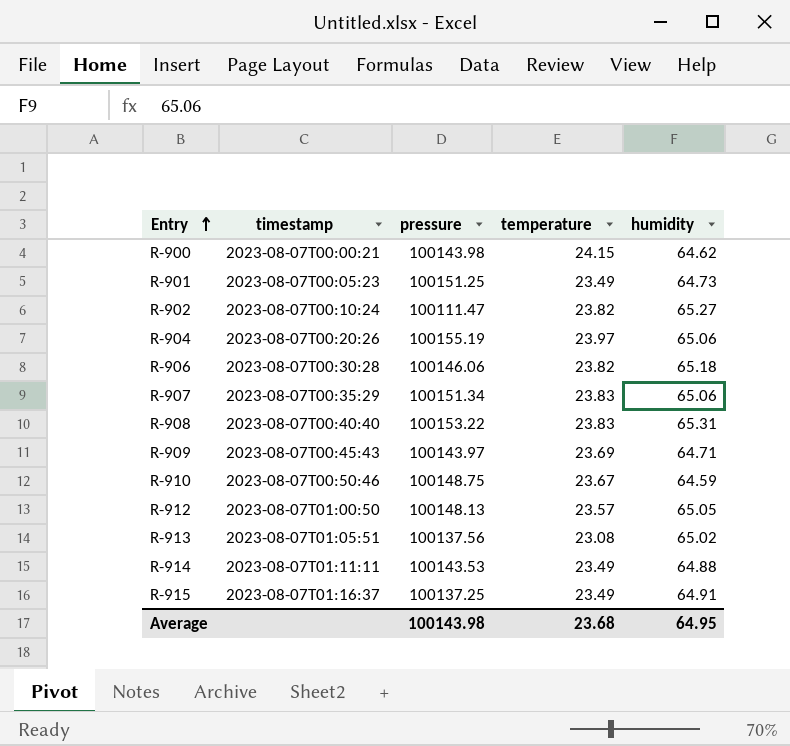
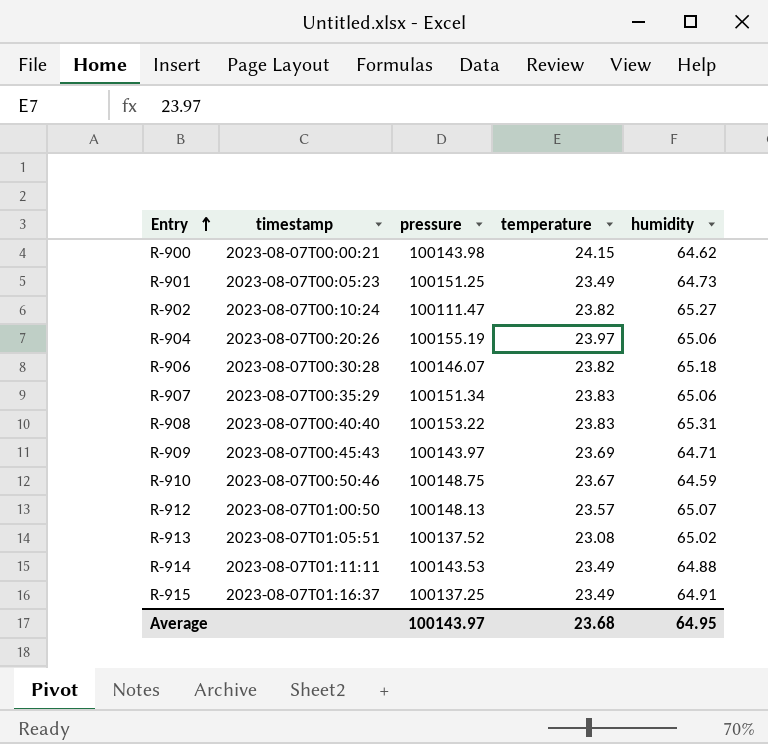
R-906 | pressure: 100146.06 -> 100146.07
R-912 | humidity: 65.05 -> 65.07
R-913 | pressure: 100137.56 -> 100137.52
Average | pressure: 100143.98 -> 100143.97

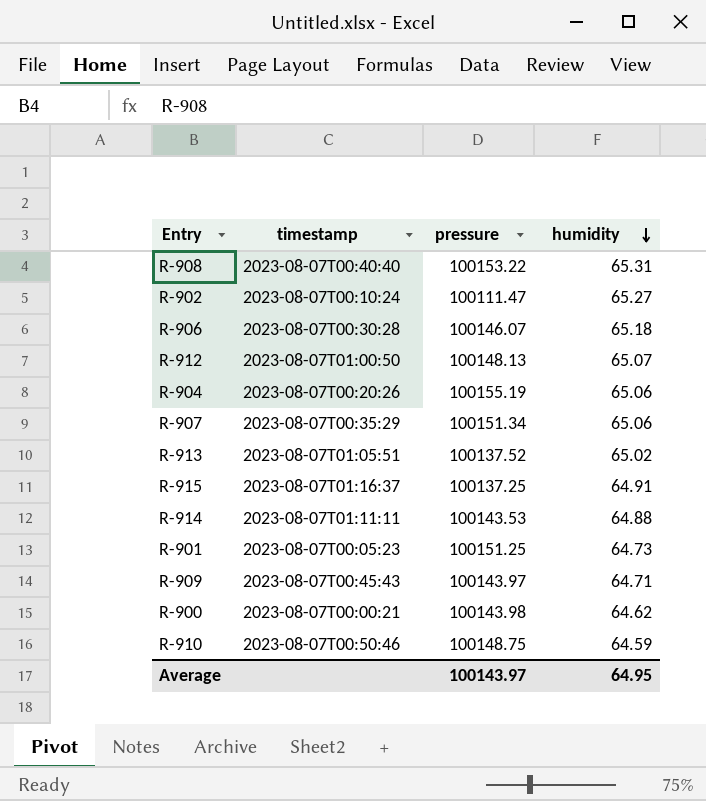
row order: Entry ascending -> humidity descending
column temperature | position: 4 -> none

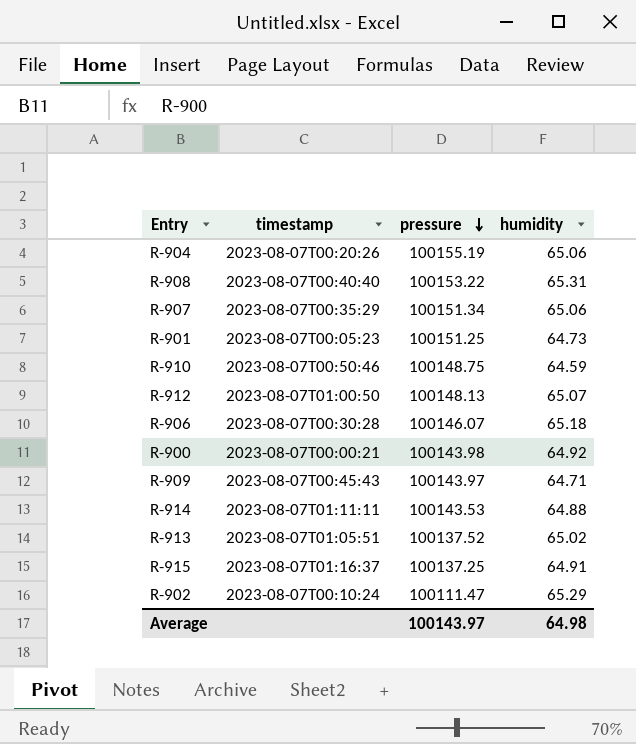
row order: humidity descending -> pressure descending
R-900 | humidity: 64.62 -> 64.92
R-902 | humidity: 65.27 -> 65.29
Average | humidity: 64.95 -> 64.98

